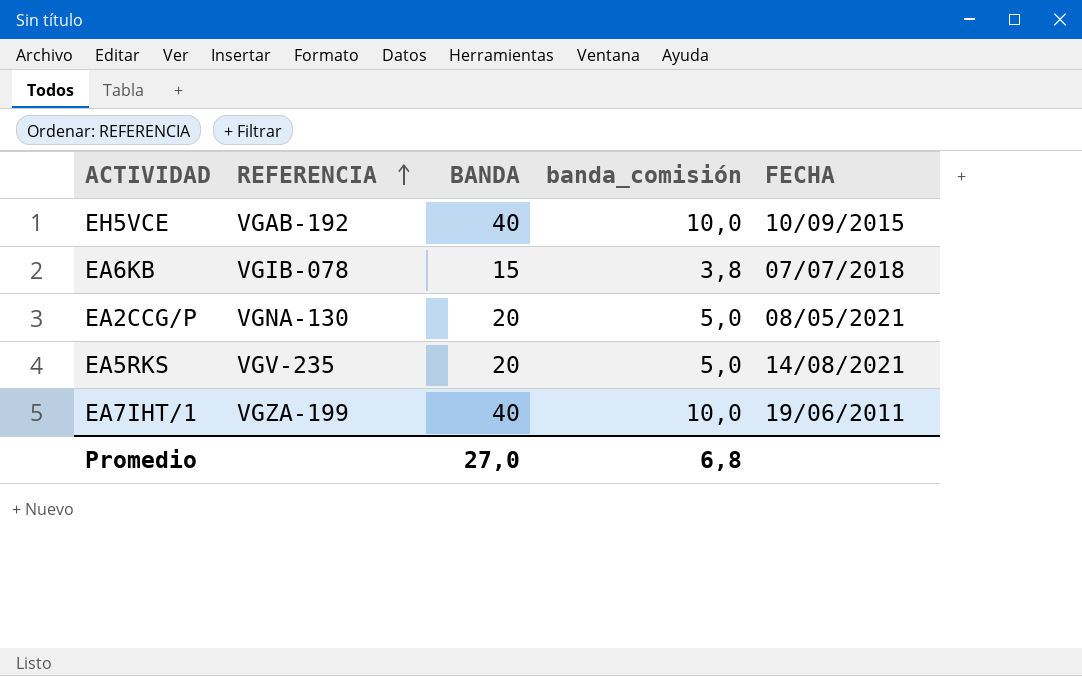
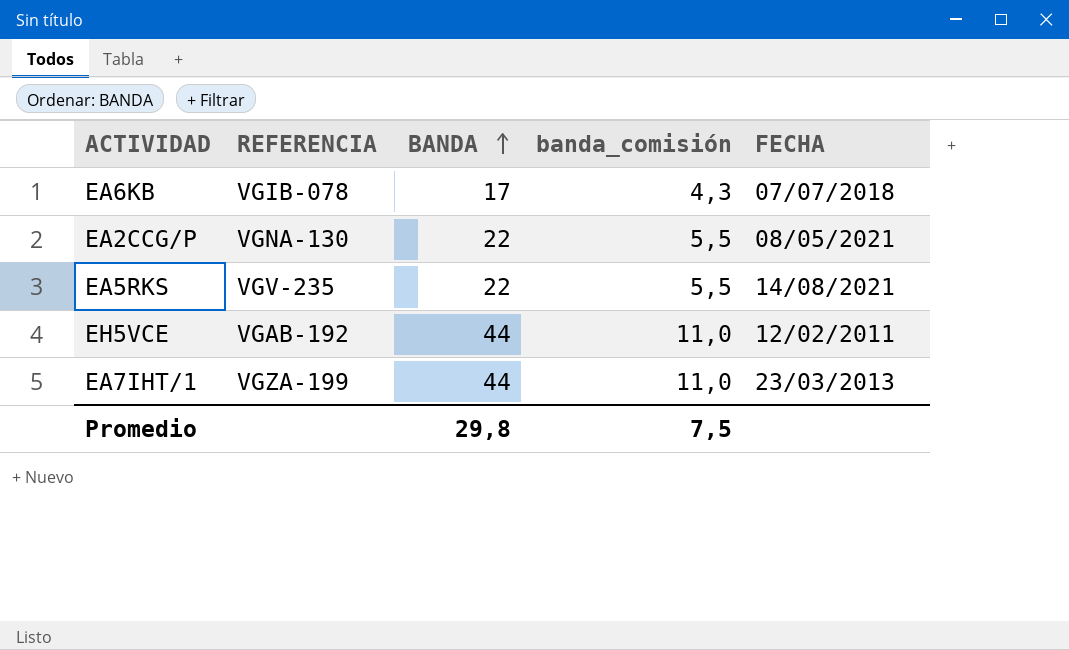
row order: REFERENCIA ascending -> BANDA ascending
EA6KB | BANDA: 15 -> 17
EA6KB | banda_comisión: 3,8 -> 4,3
EA2CCG/P | BANDA: 20 -> 22
EA2CCG/P | banda_comisión: 5,0 -> 5,5
EA5RKS | BANDA: 20 -> 22
EA5RKS | banda_comisión: 5,0 -> 5,5
EH5VCE | BANDA: 40 -> 44
EH5VCE | banda_comisión: 10,0 -> 11,0
EH5VCE | FECHA: 10/09/2015 -> 12/02/2011
EA7IHT/1 | BANDA: 40 -> 44
EA7IHT/1 | banda_comisión: 10,0 -> 11,0
EA7IHT/1 | FECHA: 19/06/2011 -> 23/03/2013
Promedio | BANDA: 27,0 -> 29,8
Promedio | banda_comisión: 6,8 -> 7,5

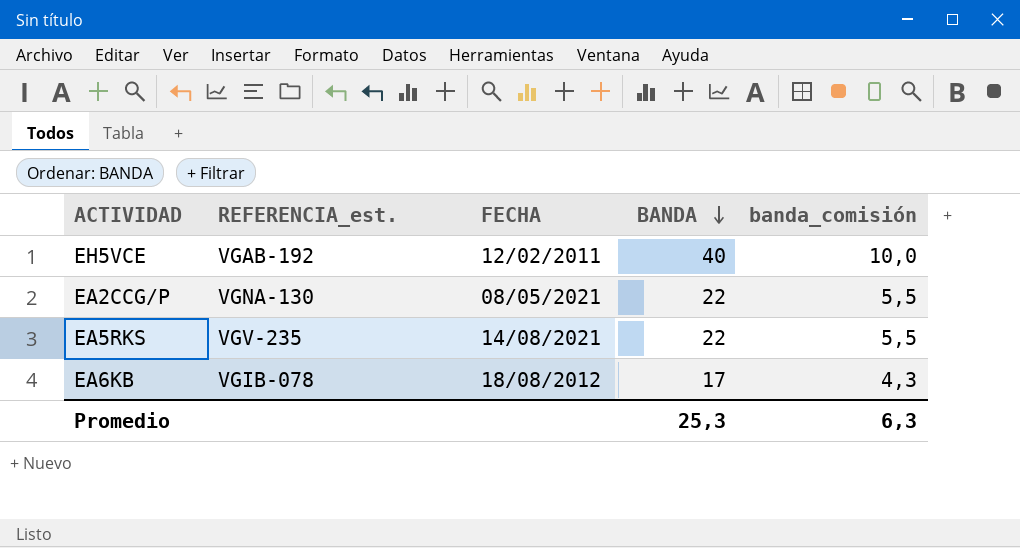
row order: BANDA ascending -> BANDA descending
column name: REFERENCIA -> REFERENCIA_est.
column FECHA | position: 5 -> 3
row EA7IHT/1: VGZA-199 | 44 | 11,0 | 23/03/2013 -> none
EH5VCE | BANDA: 44 -> 40
EH5VCE | banda_comisión: 11,0 -> 10,0
EA6KB | FECHA: 07/07/2018 -> 18/08/2012
Promedio | BANDA: 29,8 -> 25,3
Promedio | banda_comisión: 7,5 -> 6,3

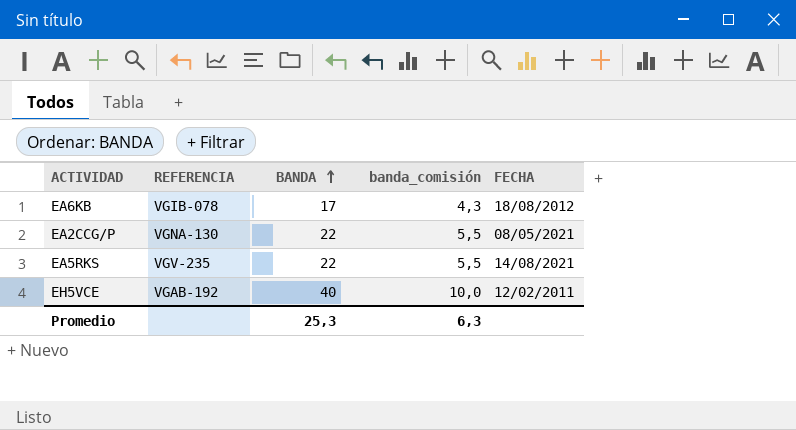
row order: BANDA descending -> BANDA ascending
column name: REFERENCIA_est. -> REFERENCIA
column FECHA | position: 3 -> 5

